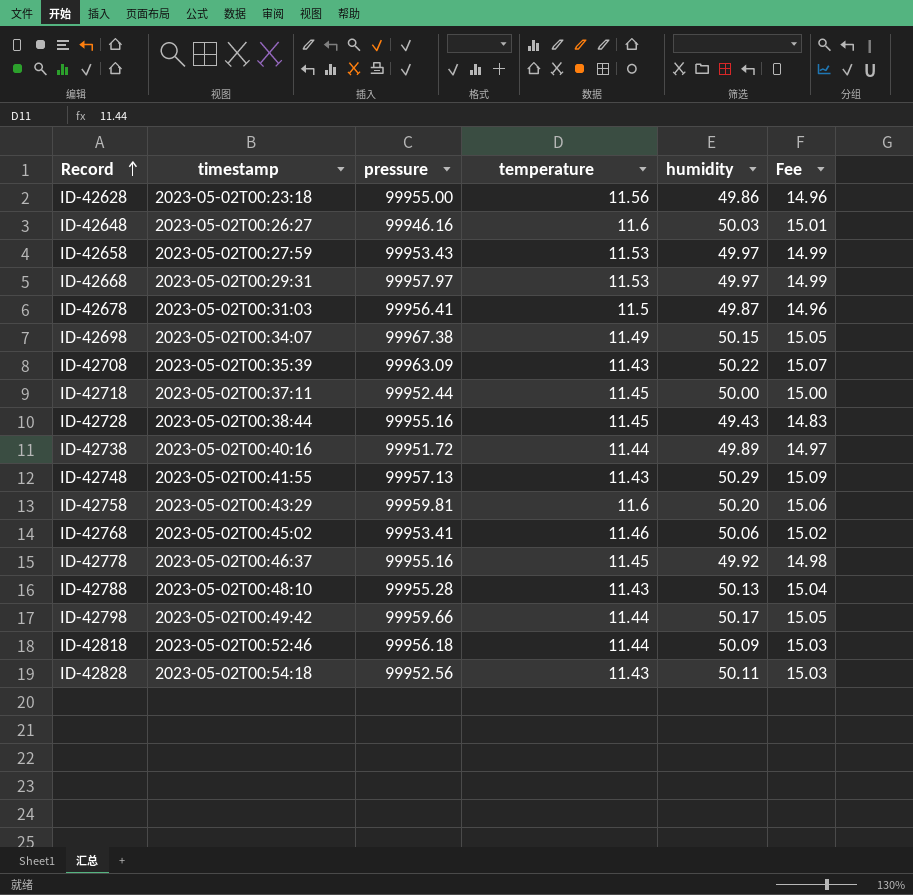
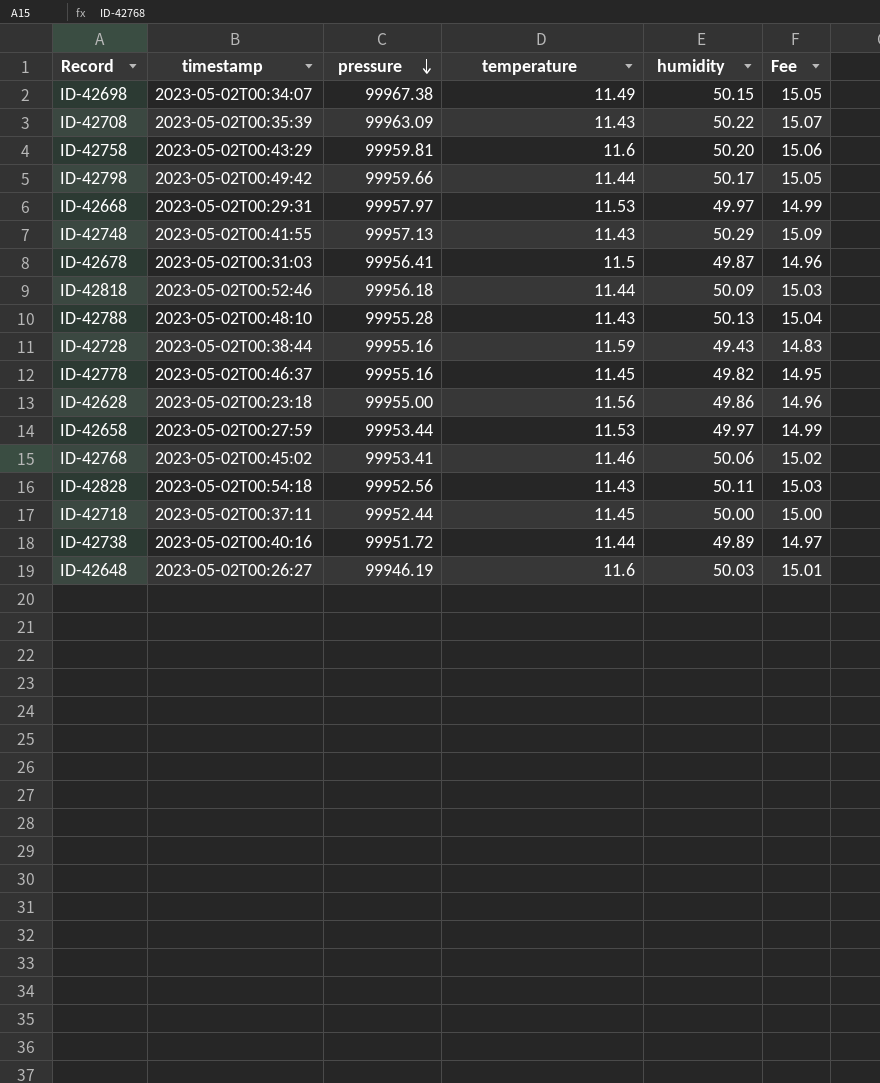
row order: Record ascending -> pressure descending
ID-42728 | temperature: 11.45 -> 11.59
ID-42778 | humidity: 49.92 -> 49.82
ID-42778 | Fee: 14.98 -> 14.95
ID-42658 | pressure: 99953.43 -> 99953.44
ID-42648 | pressure: 99946.16 -> 99946.19

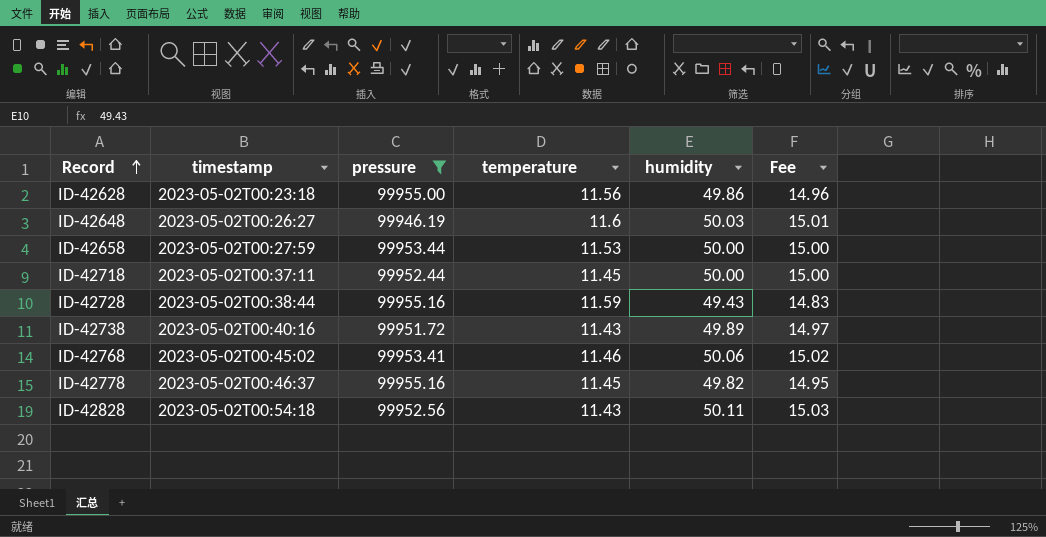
filter: none -> pressure <= 99955.16
row order: pressure descending -> Record ascending
ID-42658 | humidity: 49.97 -> 50.00
ID-42658 | Fee: 14.99 -> 15.00
ID-42738 | temperature: 11.44 -> 11.43

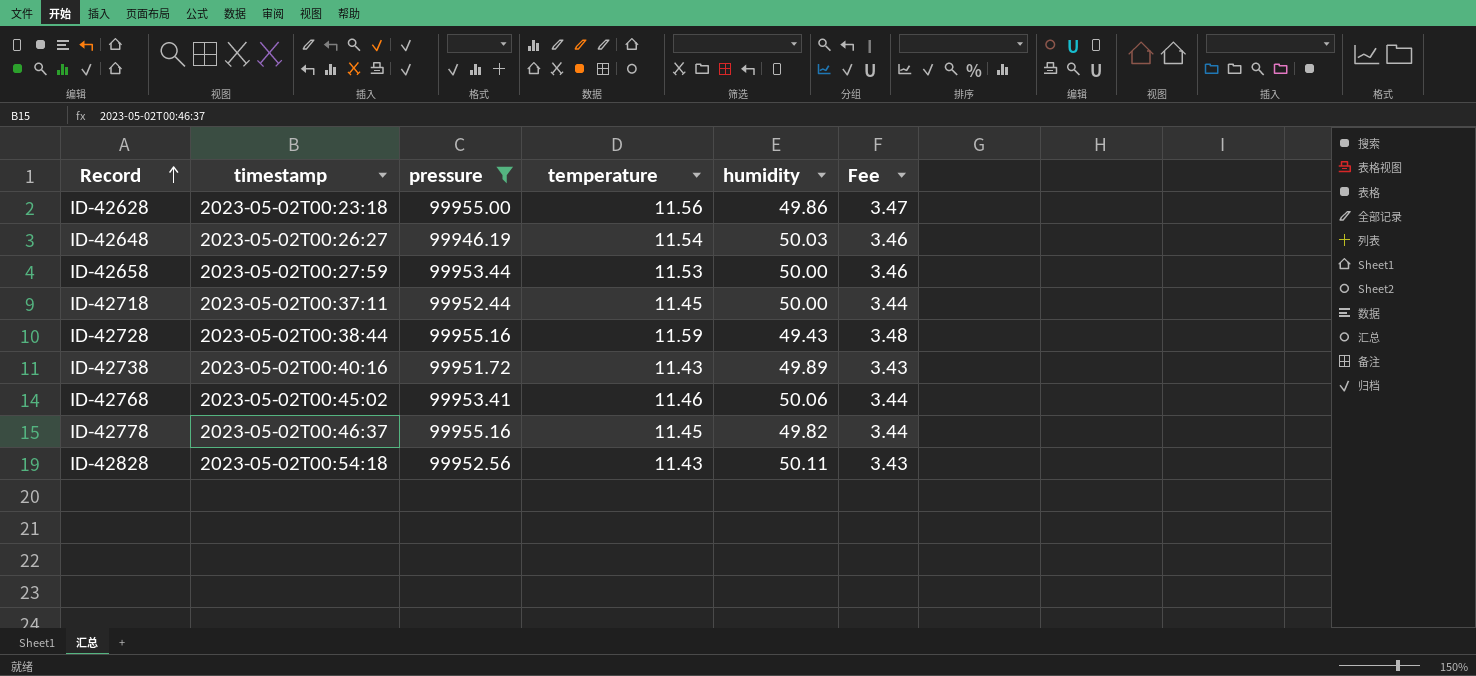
column Fee | formula: [humidity] * 0.3 -> [temperature] * 0.3
ID-42648 | temperature: 11.6 -> 11.54

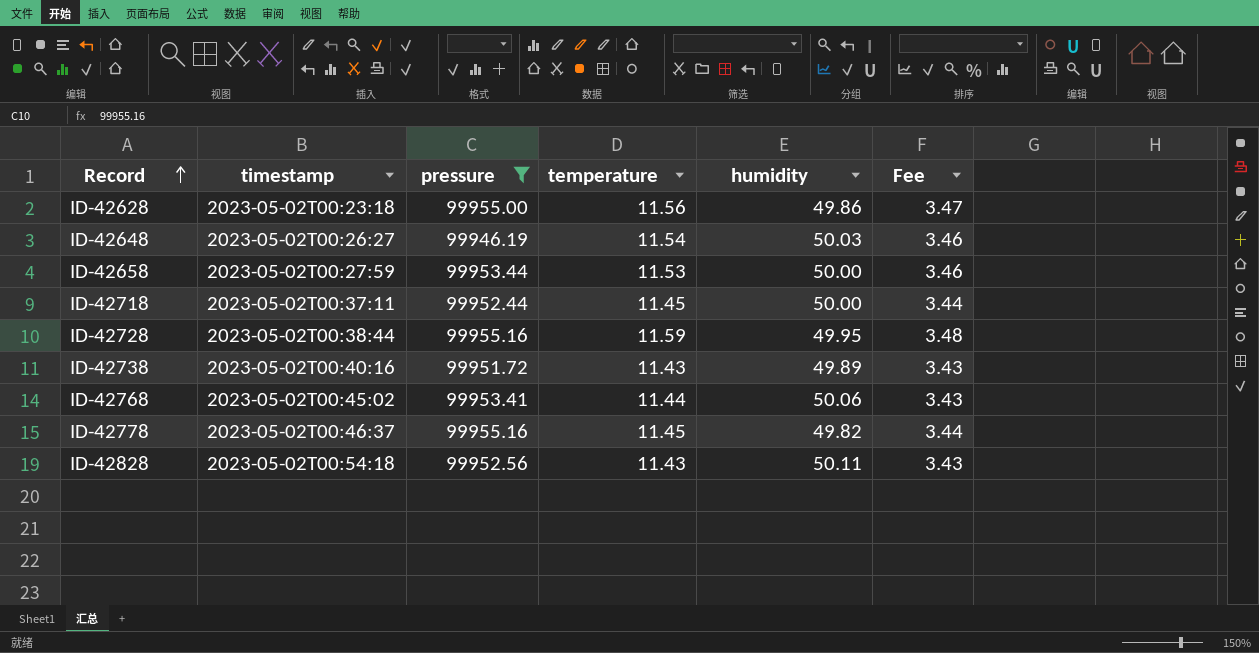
ID-42728 | humidity: 49.43 -> 49.95
ID-42768 | temperature: 11.46 -> 11.44
ID-42768 | Fee: 3.44 -> 3.43

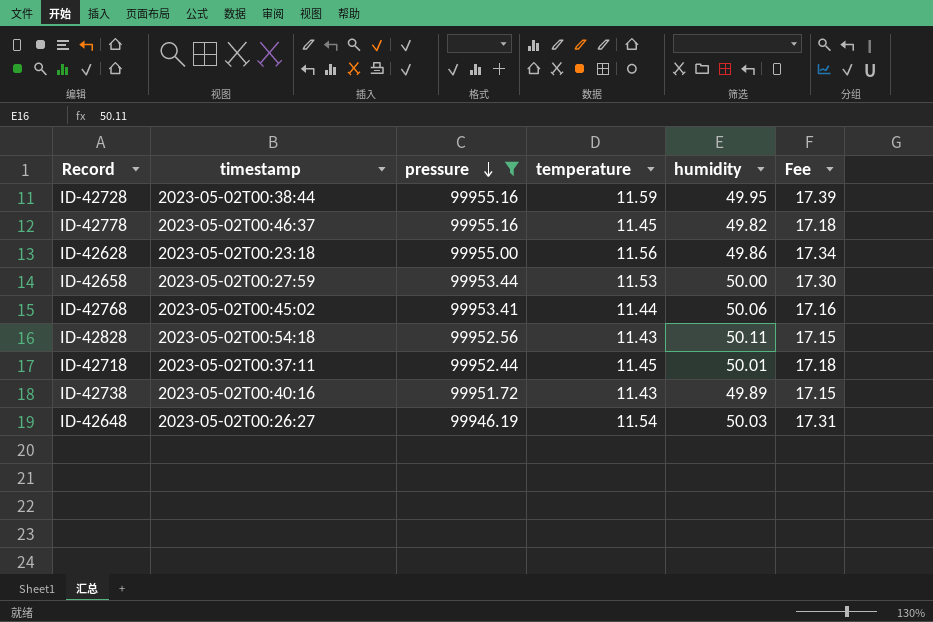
row order: Record ascending -> pressure descending
column Fee | formula: [temperature] * 0.3 -> [temperature] * 1.5
ID-42718 | humidity: 50.00 -> 50.01

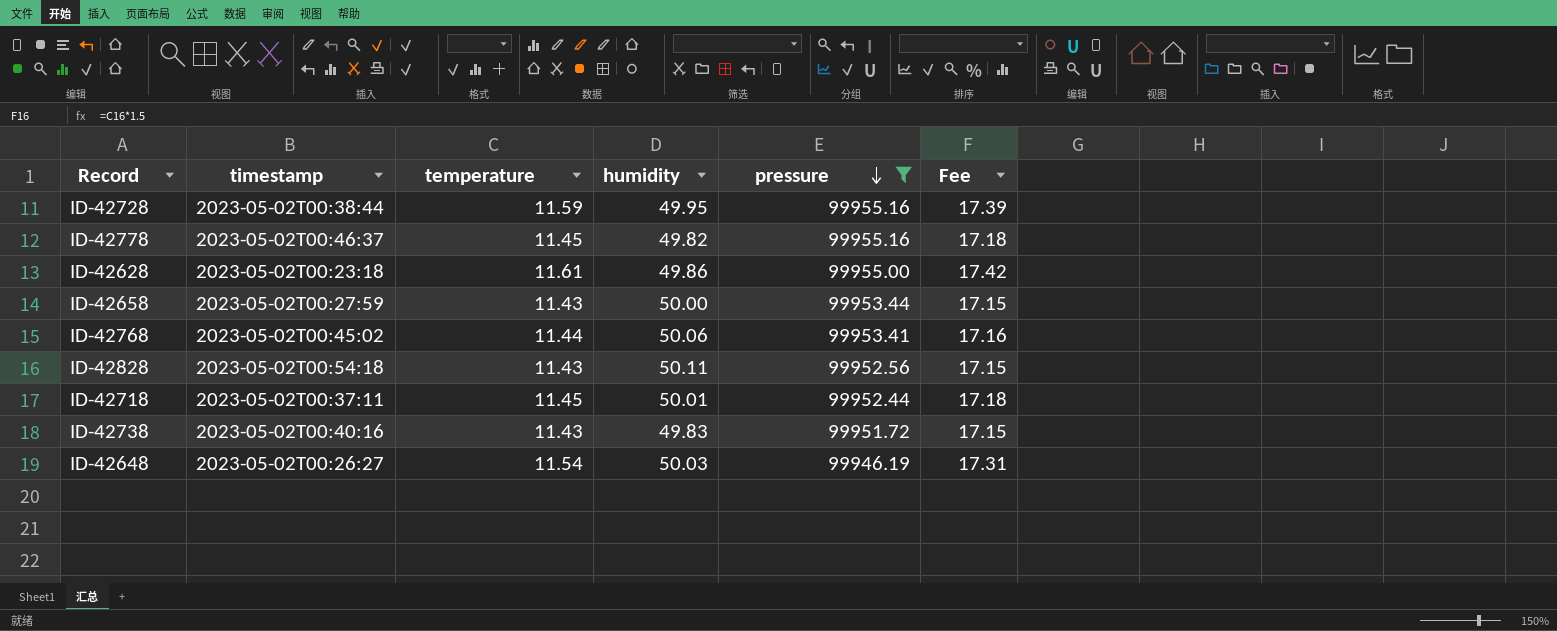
column pressure | position: 3 -> 5
ID-42628 | temperature: 11.56 -> 11.61
ID-42628 | Fee: 17.34 -> 17.42
ID-42658 | temperature: 11.53 -> 11.43
ID-42658 | Fee: 17.30 -> 17.15
ID-42738 | humidity: 49.89 -> 49.83

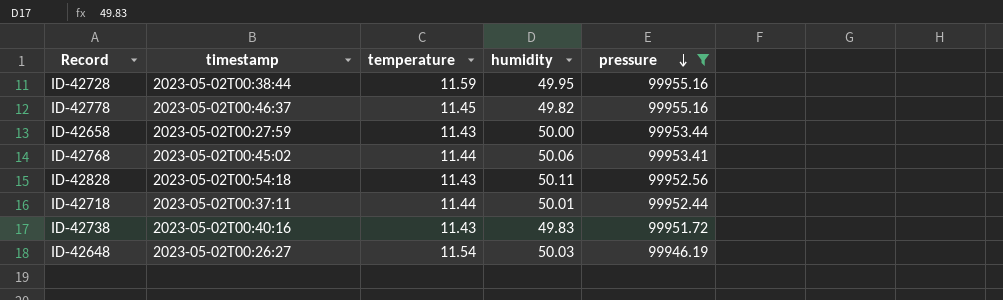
column Fee | formula: [temperature] * 1.5 -> none
row ID-42628: 2023-05-02T00:23:18 | 11.61 | 49.86 | 99955.00 | 17.42 -> none
ID-42718 | temperature: 11.45 -> 11.44

